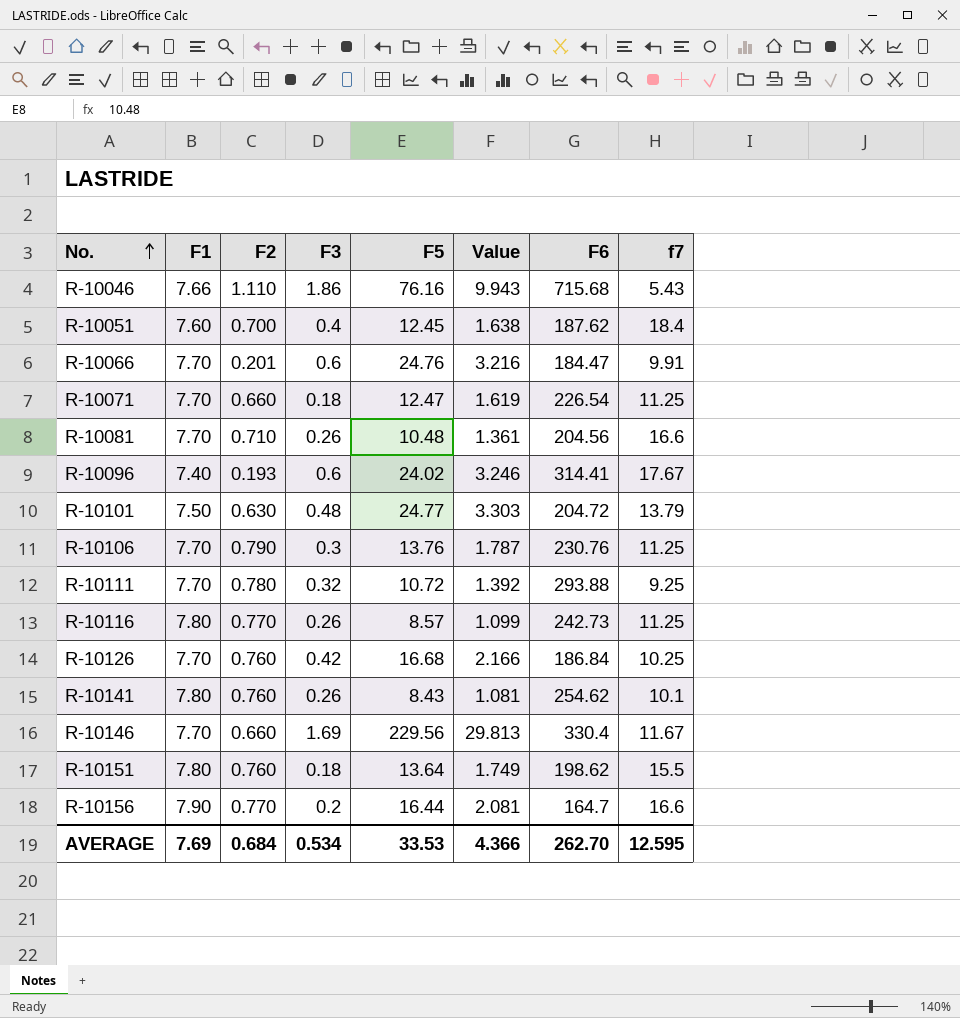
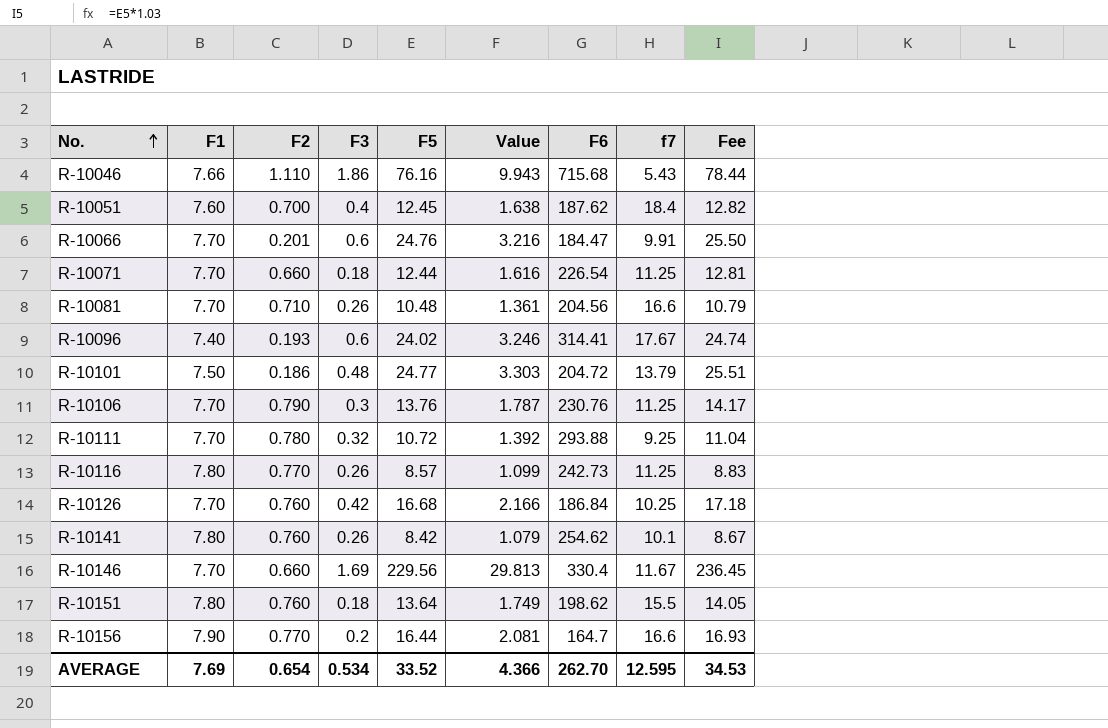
column Fee | formula: none -> [F5] * 1.03
R-10071 | F5: 12.47 -> 12.44
R-10071 | Value: 1.619 -> 1.616
R-10101 | F2: 0.630 -> 0.186
R-10141 | F5: 8.43 -> 8.42
R-10141 | Value: 1.081 -> 1.079
AVERAGE | F2: 0.684 -> 0.654
AVERAGE | F5: 33.53 -> 33.52

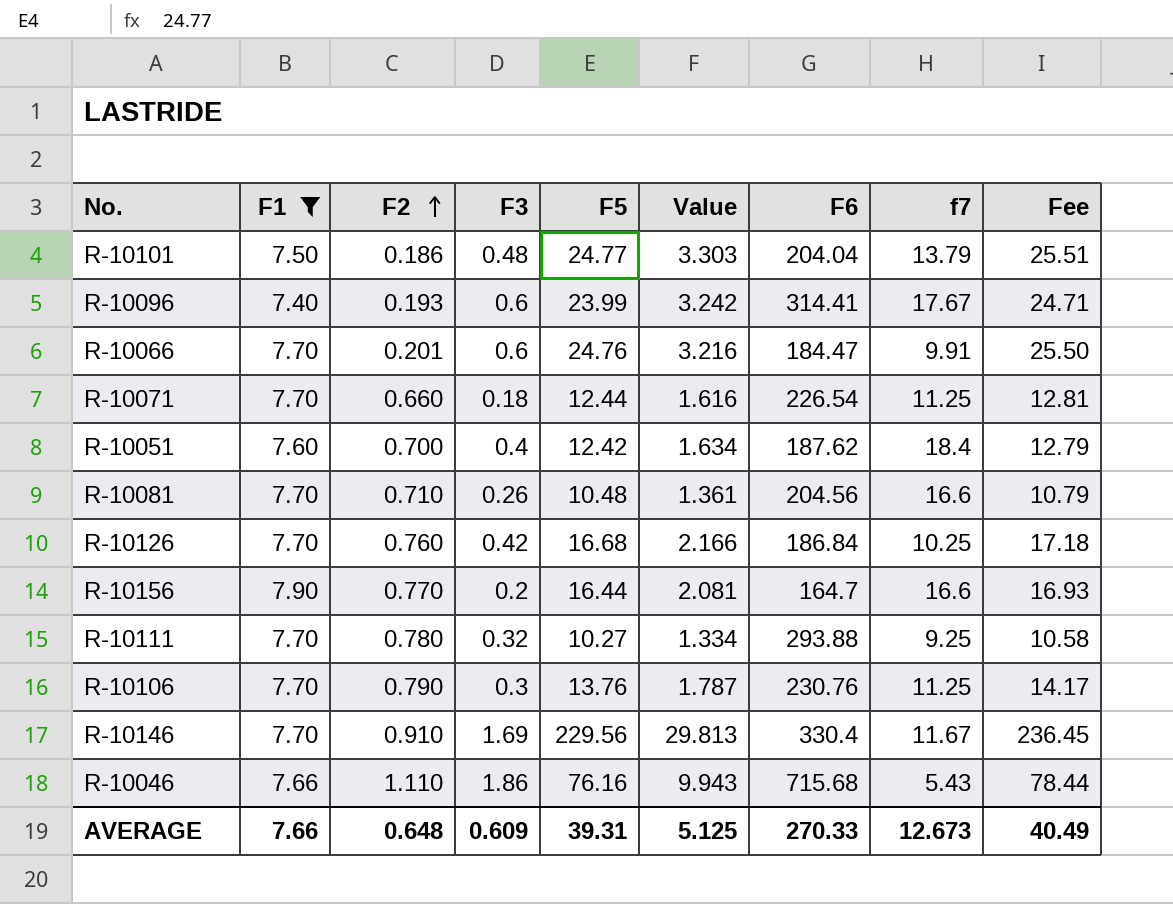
filter: none -> F1 != 7.80
row order: No. ascending -> F2 ascending
R-10101 | F6: 204.72 -> 204.04
R-10096 | F5: 24.02 -> 23.99
R-10096 | Value: 3.246 -> 3.242
R-10096 | Fee: 24.74 -> 24.71
R-10051 | F5: 12.45 -> 12.42
R-10051 | Value: 1.638 -> 1.634
R-10051 | Fee: 12.82 -> 12.79
R-10111 | F5: 10.72 -> 10.27
R-10111 | Value: 1.392 -> 1.334
R-10111 | Fee: 11.04 -> 10.58
R-10146 | F2: 0.660 -> 0.910
AVERAGE | F1: 7.69 -> 7.66
AVERAGE | F2: 0.654 -> 0.648
AVERAGE | F3: 0.534 -> 0.609
AVERAGE | F5: 33.52 -> 39.31
AVERAGE | Value: 4.366 -> 5.125
AVERAGE | F6: 262.70 -> 270.33
AVERAGE | f7: 12.595 -> 12.673
AVERAGE | Fee: 34.53 -> 40.49

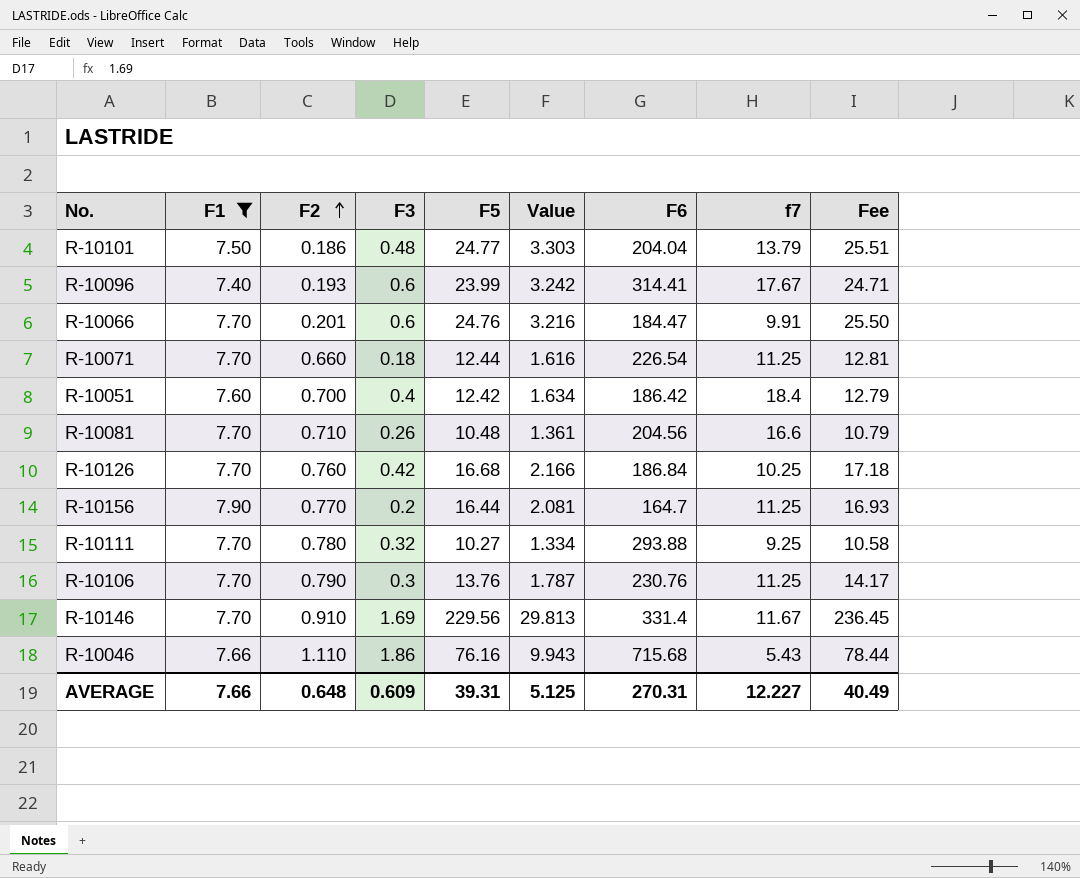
R-10051 | F6: 187.62 -> 186.42
R-10156 | f7: 16.6 -> 11.25
R-10146 | F6: 330.4 -> 331.4
AVERAGE | F6: 270.33 -> 270.31
AVERAGE | f7: 12.673 -> 12.227

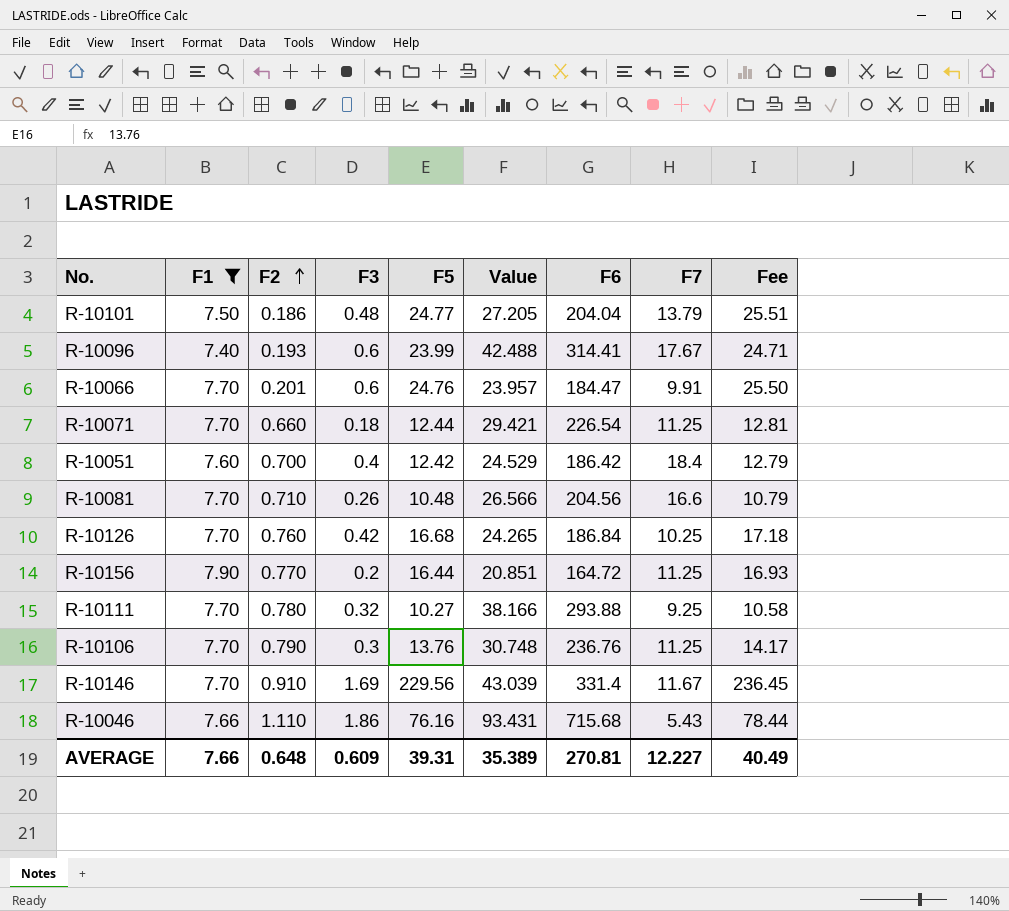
column Value | formula: [F5] / [F1] -> [F6] / [F1]
column name: f7 -> F7
R-10156 | F6: 164.7 -> 164.72
R-10106 | F6: 230.76 -> 236.76
AVERAGE | Value: 5.125 -> 35.389
AVERAGE | F6: 270.31 -> 270.81

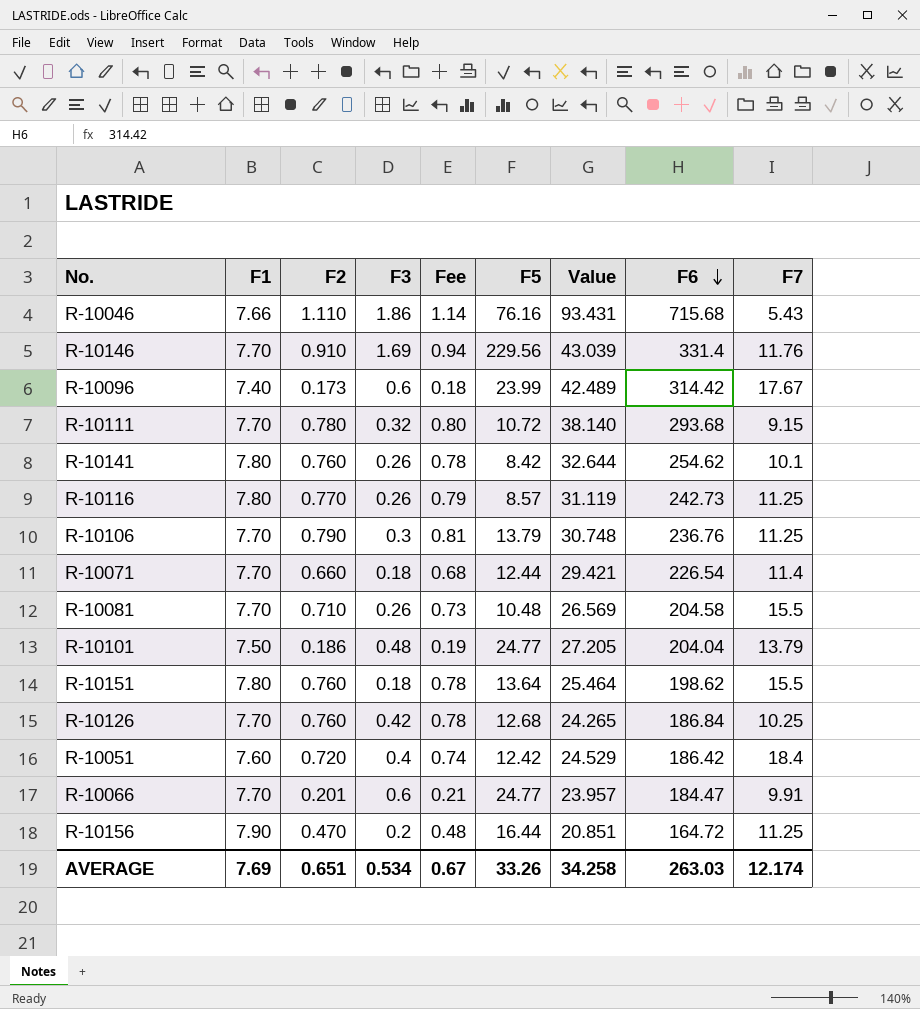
filter: F1 != 7.80 -> none
row order: F2 ascending -> F6 descending
column Fee | formula: [F5] * 1.03 -> [F2] * 1.03
column Fee | position: 9 -> 5
R-10146 | F7: 11.67 -> 11.76
R-10096 | F2: 0.193 -> 0.173
R-10096 | Value: 42.488 -> 42.489
R-10096 | F6: 314.41 -> 314.42
R-10111 | F5: 10.27 -> 10.72
R-10111 | Value: 38.166 -> 38.140
R-10111 | F6: 293.88 -> 293.68
R-10111 | F7: 9.25 -> 9.15
R-10106 | F5: 13.76 -> 13.79
R-10071 | F7: 11.25 -> 11.4
R-10081 | Value: 26.566 -> 26.569
R-10081 | F6: 204.56 -> 204.58
R-10081 | F7: 16.6 -> 15.5
R-10126 | F5: 16.68 -> 12.68
R-10051 | F2: 0.700 -> 0.720
R-10066 | F5: 24.76 -> 24.77
R-10156 | F2: 0.770 -> 0.470
AVERAGE | F1: 7.66 -> 7.69
AVERAGE | F2: 0.648 -> 0.651
AVERAGE | F3: 0.609 -> 0.534
AVERAGE | Fee: 40.49 -> 0.67
AVERAGE | F5: 39.31 -> 33.26
AVERAGE | Value: 35.389 -> 34.258
AVERAGE | F6: 270.81 -> 263.03
AVERAGE | F7: 12.227 -> 12.174

